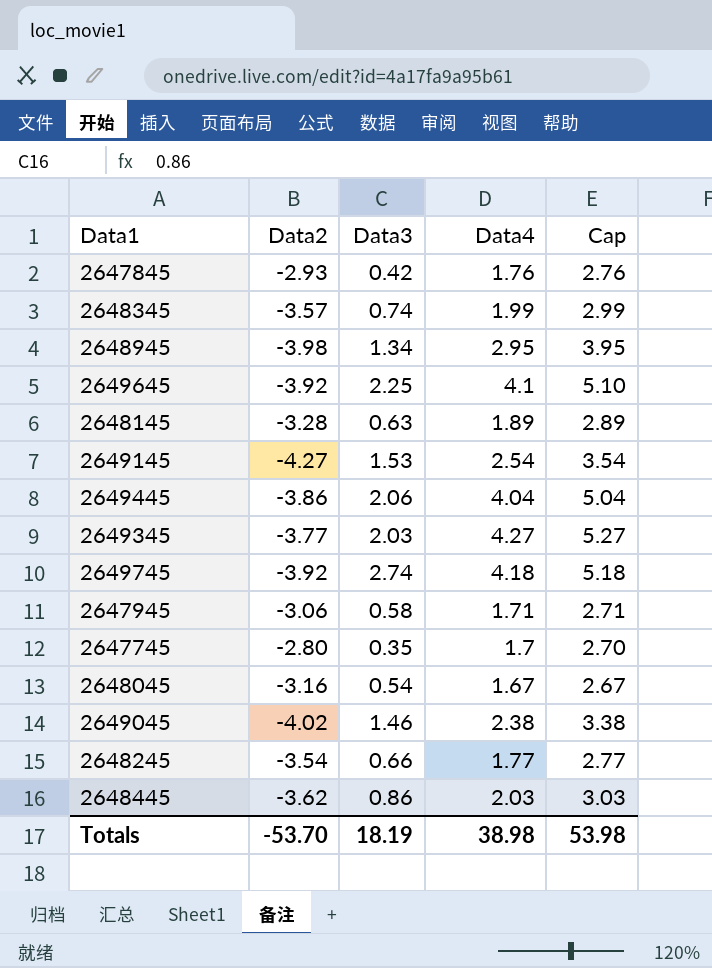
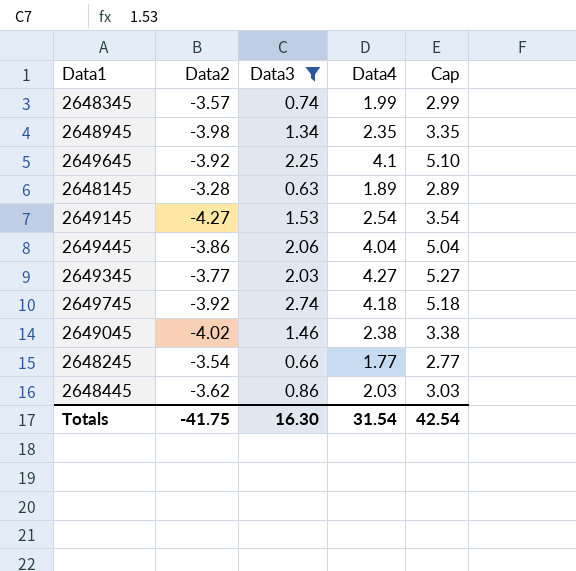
filter: none -> Data3 >= 0.63
2648945 | Data4: 2.95 -> 2.35
2648945 | Cap: 3.95 -> 3.35
Totals | Data2: -53.70 -> -41.75
Totals | Data3: 18.19 -> 16.30
Totals | Data4: 38.98 -> 31.54
Totals | Cap: 53.98 -> 42.54

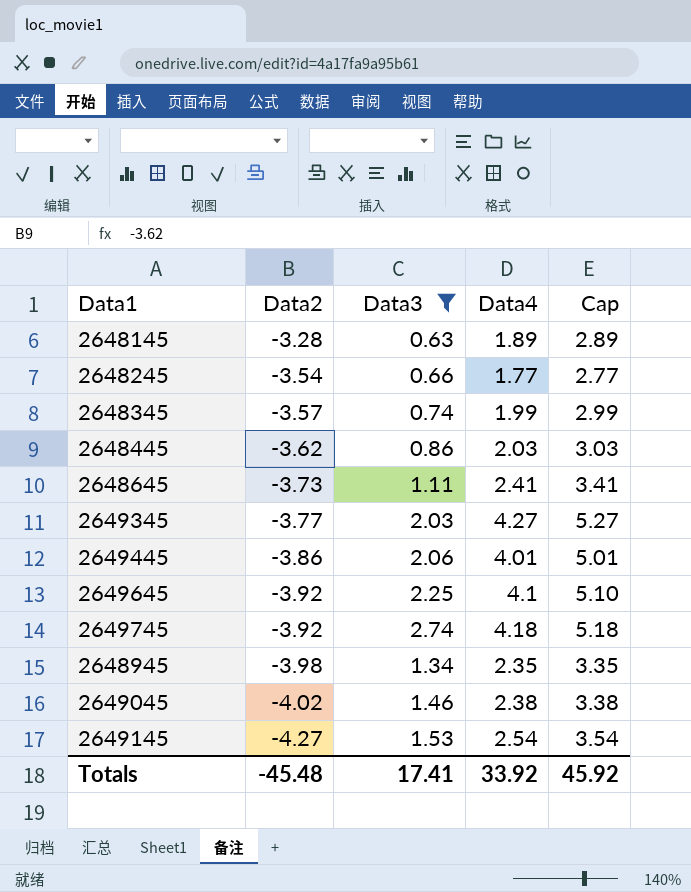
row order: none -> Data2 descending
row 2648645: none -> -3.73 | 1.11 | 2.41 | 3.41
2649445 | Data4: 4.04 -> 4.01
2649445 | Cap: 5.04 -> 5.01
Totals | Data2: -41.75 -> -45.48
Totals | Data3: 16.30 -> 17.41
Totals | Data4: 31.54 -> 33.92
Totals | Cap: 42.54 -> 45.92

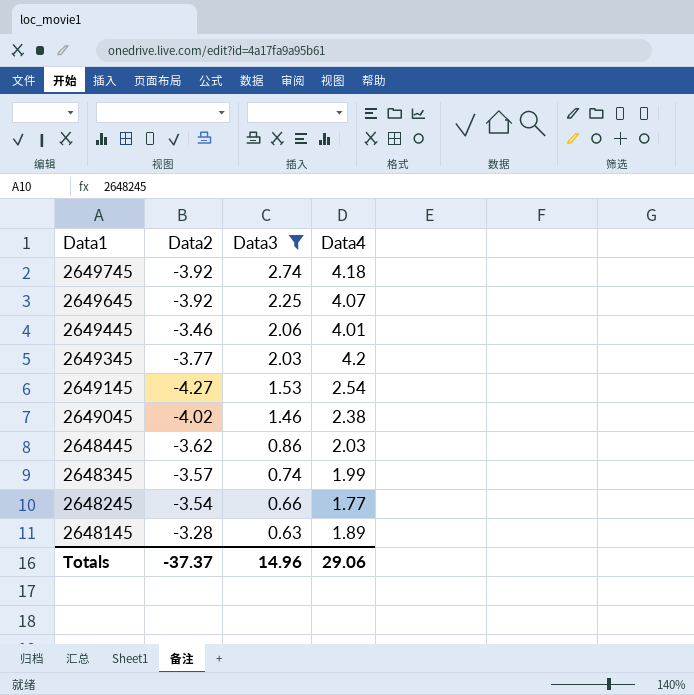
row order: Data2 descending -> Data1 descending
column Cap | formula: [Data4] + 1 -> none
row 2648645: -3.73 | 1.11 | 2.41 | 3.41 -> none
row 2648945: -3.98 | 1.34 | 2.35 | 3.35 -> none
2649645 | Data4: 4.1 -> 4.07
2649445 | Data2: -3.86 -> -3.46
2649345 | Data4: 4.27 -> 4.2
Totals | Data2: -45.48 -> -37.37
Totals | Data3: 17.41 -> 14.96
Totals | Data4: 33.92 -> 29.06

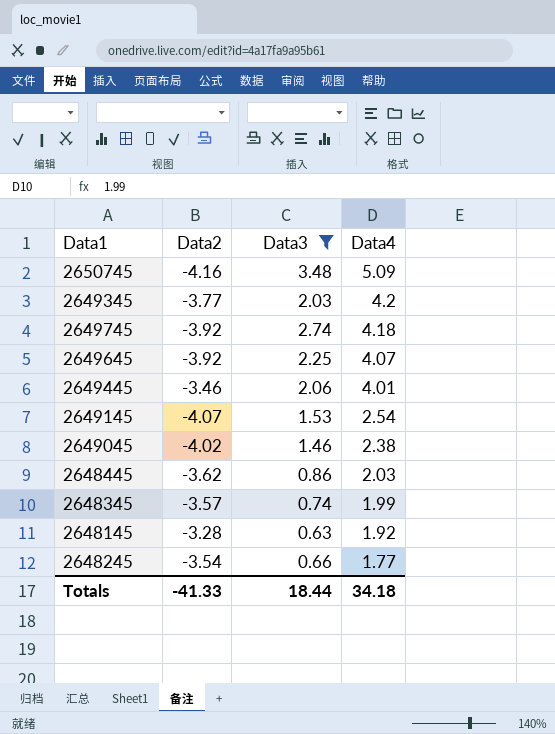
row order: Data1 descending -> Data4 descending
row 2650745: none -> -4.16 | 3.48 | 5.09
2649145 | Data2: -4.27 -> -4.07
2648145 | Data4: 1.89 -> 1.92
Totals | Data2: -37.37 -> -41.33
Totals | Data3: 14.96 -> 18.44
Totals | Data4: 29.06 -> 34.18

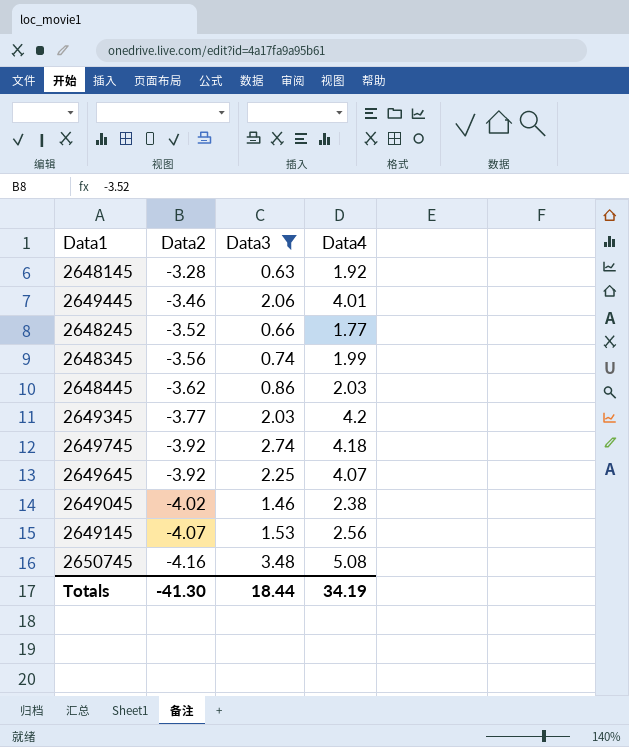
row order: Data4 descending -> Data2 descending
2648245 | Data2: -3.54 -> -3.52
2648345 | Data2: -3.57 -> -3.56
2649145 | Data4: 2.54 -> 2.56
2650745 | Data4: 5.09 -> 5.08
Totals | Data2: -41.33 -> -41.30
Totals | Data4: 34.18 -> 34.19

